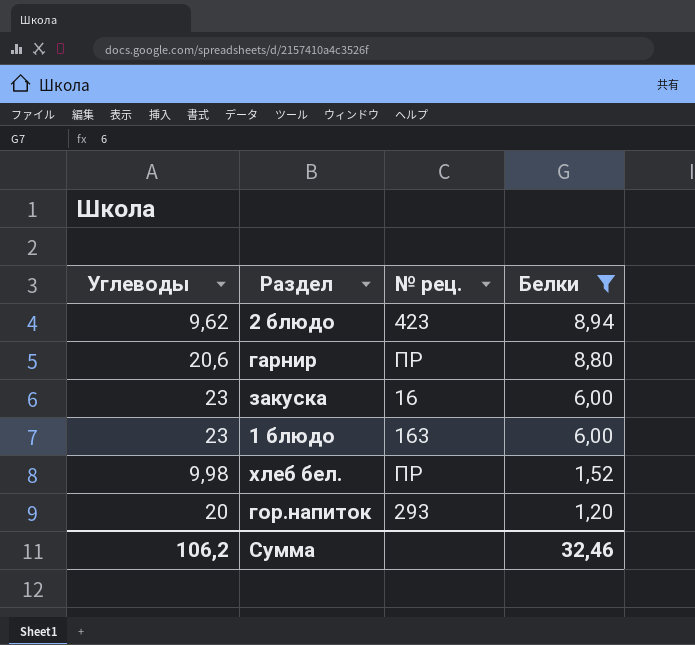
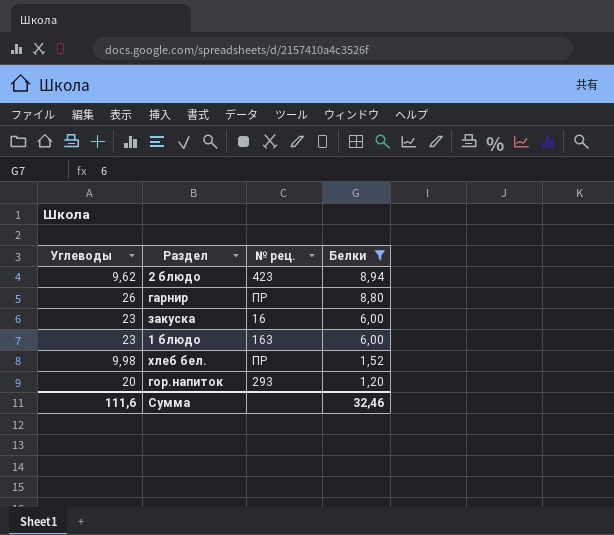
гарнир | Углеводы: 20,6 -> 26
Сумма | Углеводы: 106,2 -> 111,6

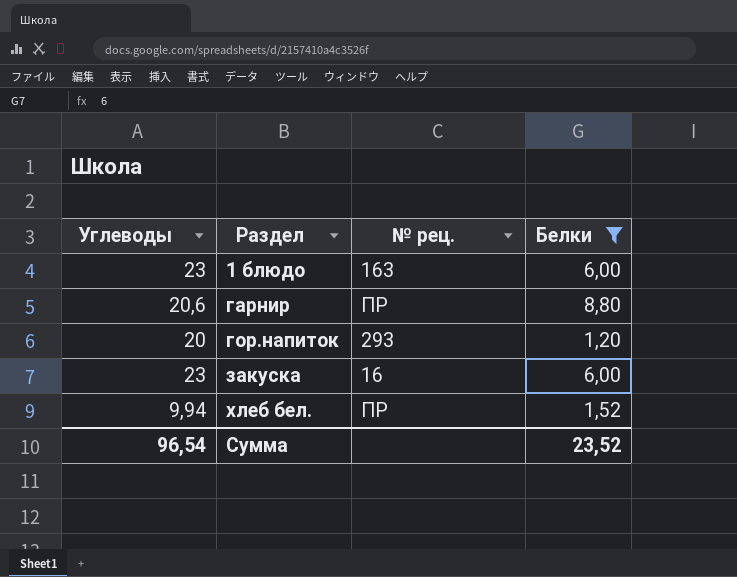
row order: Белки descending -> Раздел ascending
row 2 блюдо: 9,62 | 423 | 8,94 -> none
гарнир | Углеводы: 26 -> 20,6
хлеб бел. | Углеводы: 9,98 -> 9,94
Сумма | Углеводы: 111,6 -> 96,54
Сумма | Белки: 32,46 -> 23,52

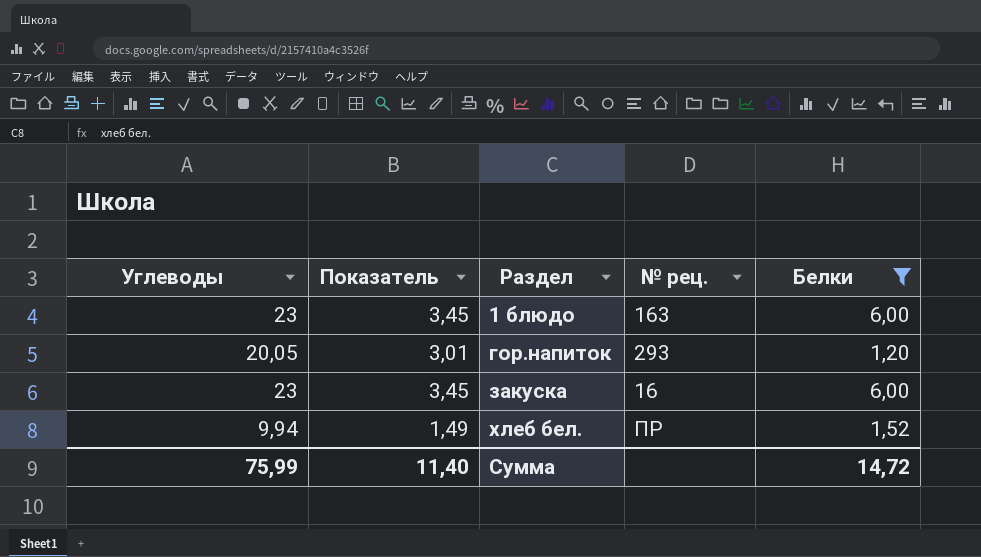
column Показатель | formula: none -> [Углеводы] * 0,15
row гарнир: 20,6 | ПР | 8,80 -> none
гор.напиток | Углеводы: 20 -> 20,05
Сумма | Углеводы: 96,54 -> 75,99
Сумма | Белки: 23,52 -> 14,72

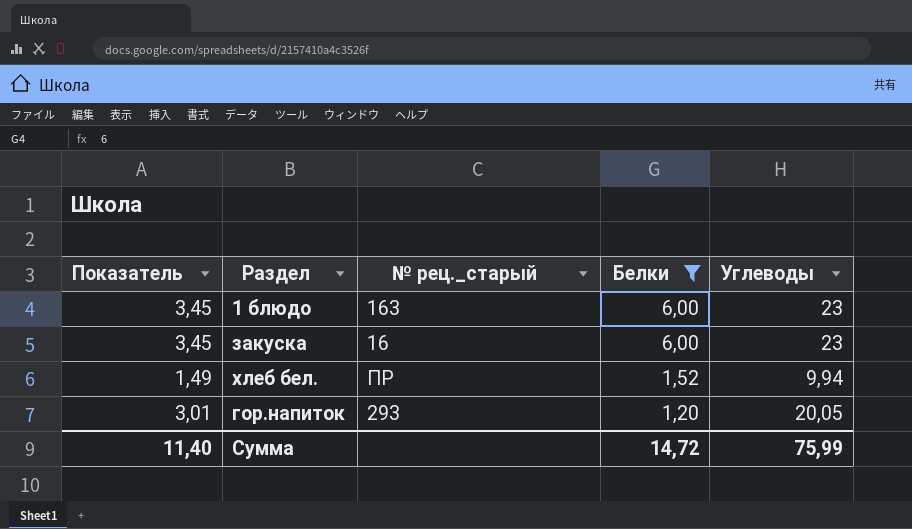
row order: Раздел ascending -> Белки descending
column name: № рец. -> № рец._старый
column Углеводы | position: 1 -> 5

